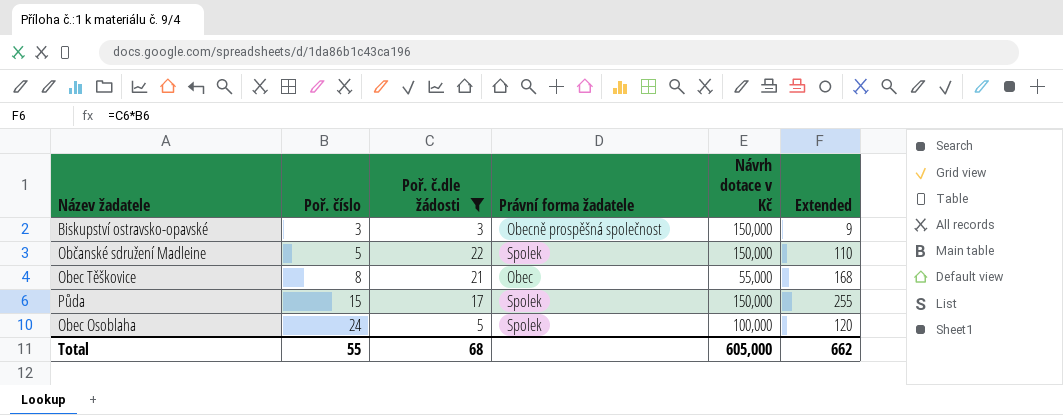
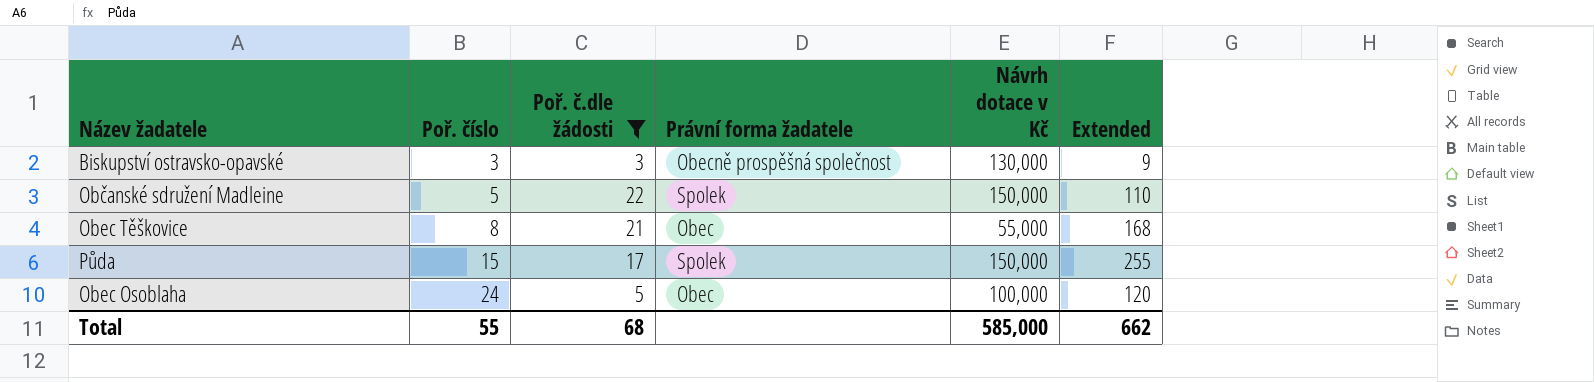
Biskupství ostravsko-opavské | Návrh dotace v Kč: 150,000 -> 130,000
Obec Osoblaha | Právní forma žadatele: Spolek -> Obec
Total | Návrh dotace v Kč: 605,000 -> 585,000

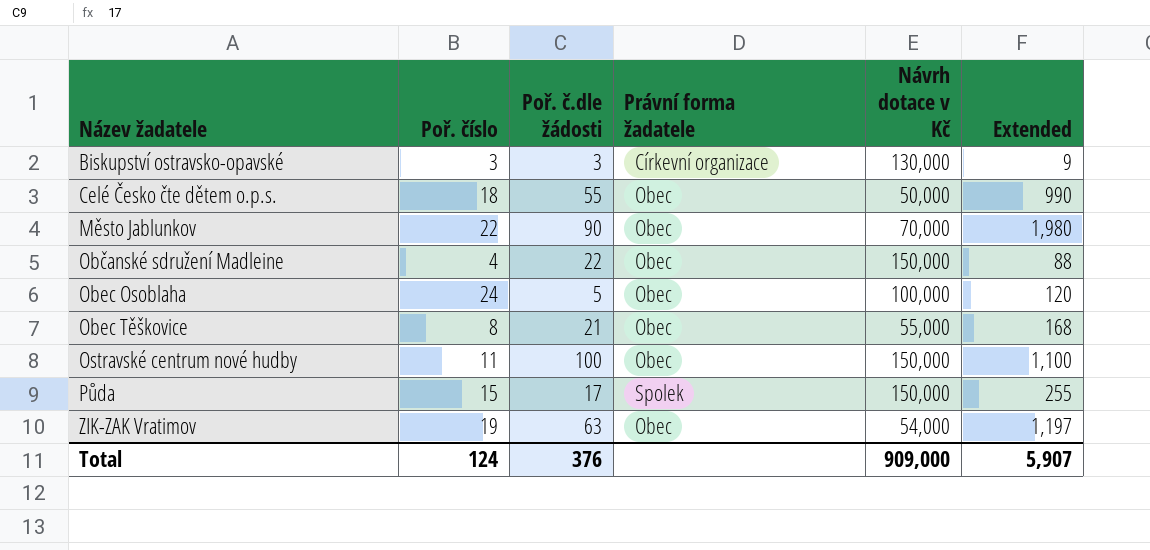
filter: Poř. č.dle žádosti <= 22 -> none
row order: Poř. číslo ascending -> Název žadatele ascending
Biskupství ostravsko-opavské | Právní forma žadatele: Obecně prospěšná společnost -> Církevní organizace
Občanské sdružení Madleine | Poř. číslo: 5 -> 4
Občanské sdružení Madleine | Právní forma žadatele: Spolek -> Obec
Občanské sdružení Madleine | Extended: 110 -> 88
Total | Poř. číslo: 55 -> 124
Total | Poř. č.dle žádosti: 68 -> 376
Total | Návrh dotace v Kč: 585,000 -> 909,000
Total | Extended: 662 -> 5,907

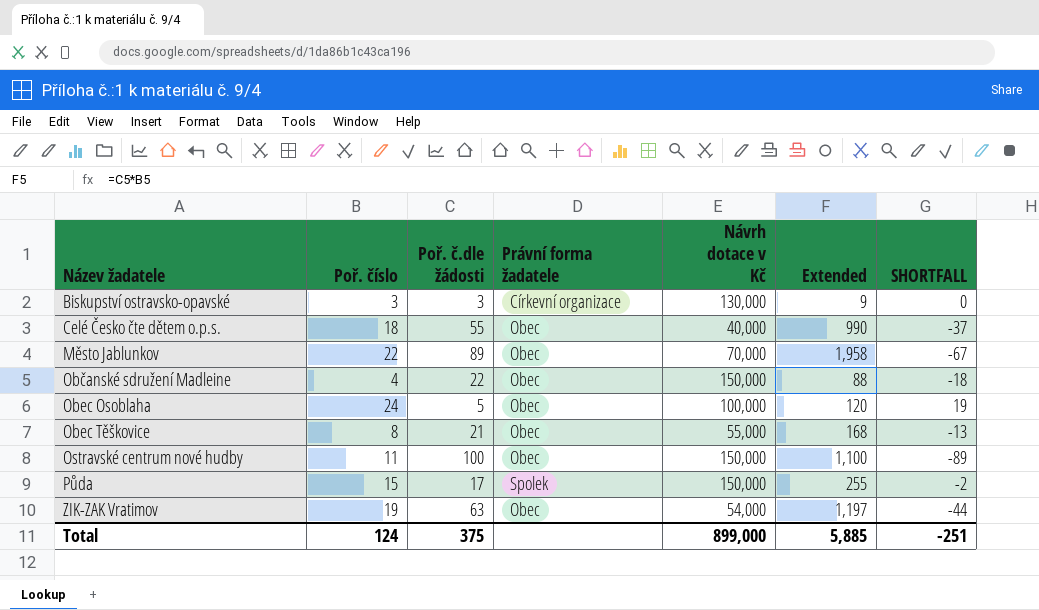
column SHORTFALL | formula: none -> [Poř. číslo] - [Poř. č.dle žádosti]
Celé Česko čte dětem o.p.s. | Návrh dotace v Kč: 50,000 -> 40,000
Město Jablunkov | Poř. č.dle žádosti: 90 -> 89
Město Jablunkov | Extended: 1,980 -> 1,958
Total | Poř. č.dle žádosti: 376 -> 375
Total | Návrh dotace v Kč: 909,000 -> 899,000
Total | Extended: 5,907 -> 5,885

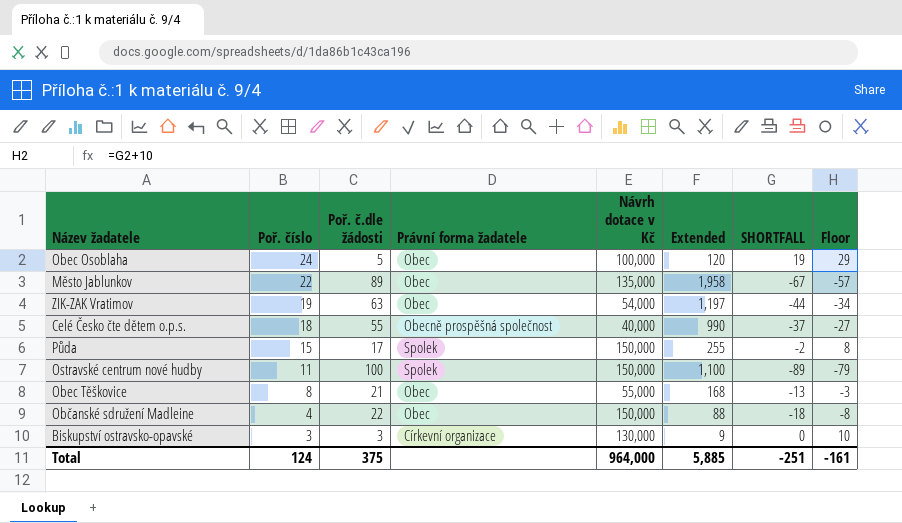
row order: Název žadatele ascending -> Poř. číslo descending
column Floor | formula: none -> [SHORTFALL] + 10
Město Jablunkov | Návrh dotace v Kč: 70,000 -> 135,000
Celé Česko čte dětem o.p.s. | Právní forma žadatele: Obec -> Obecně prospěšná společnost
Ostravské centrum nové hudby | Právní forma žadatele: Obec -> Spolek
Total | Návrh dotace v Kč: 899,000 -> 964,000

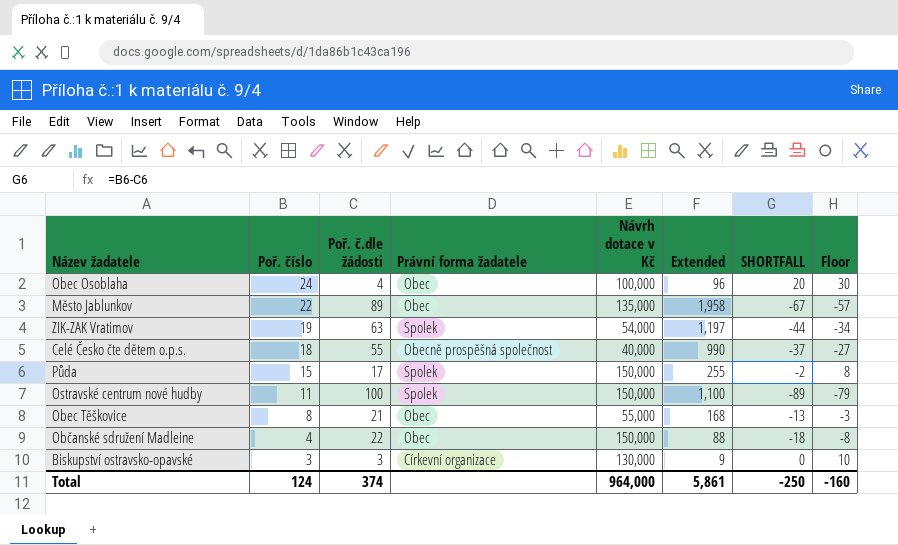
Obec Osoblaha | Poř. č.dle žádosti: 5 -> 4
Obec Osoblaha | Extended: 120 -> 96
Obec Osoblaha | SHORTFALL: 19 -> 20
Obec Osoblaha | Floor: 29 -> 30
ZIK-ZAK Vratimov | Právní forma žadatele: Obec -> Spolek
Total | Poř. č.dle žádosti: 375 -> 374
Total | Extended: 5,885 -> 5,861
Total | SHORTFALL: -251 -> -250
Total | Floor: -161 -> -160

